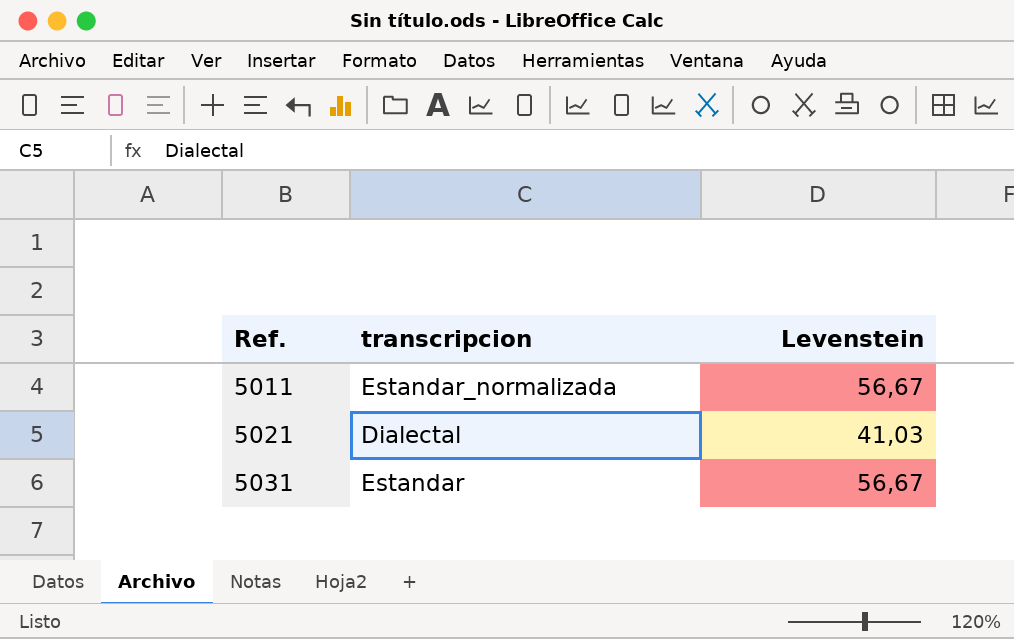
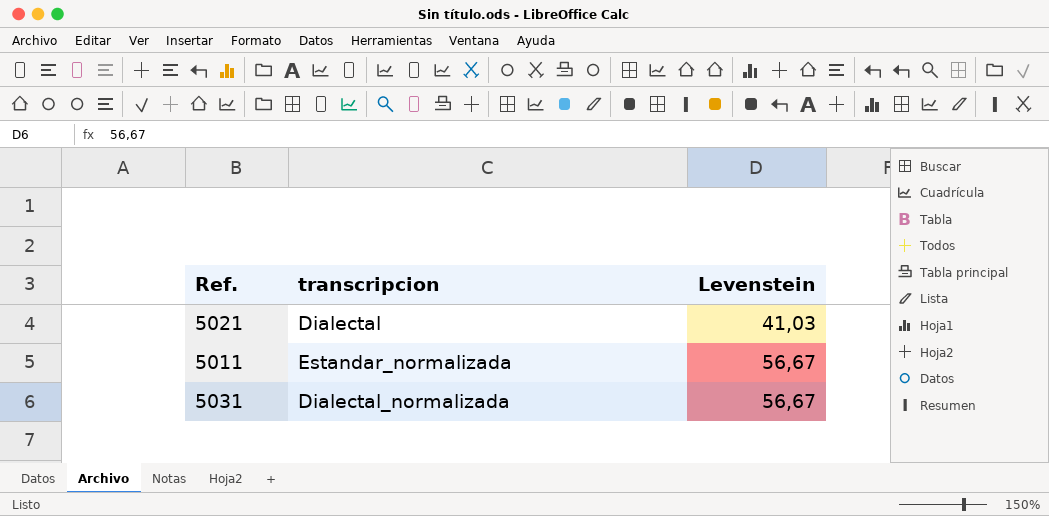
row order: Ref. ascending -> Levenstein ascending
5031 | transcripcion: Estandar -> Dialectal_normalizada

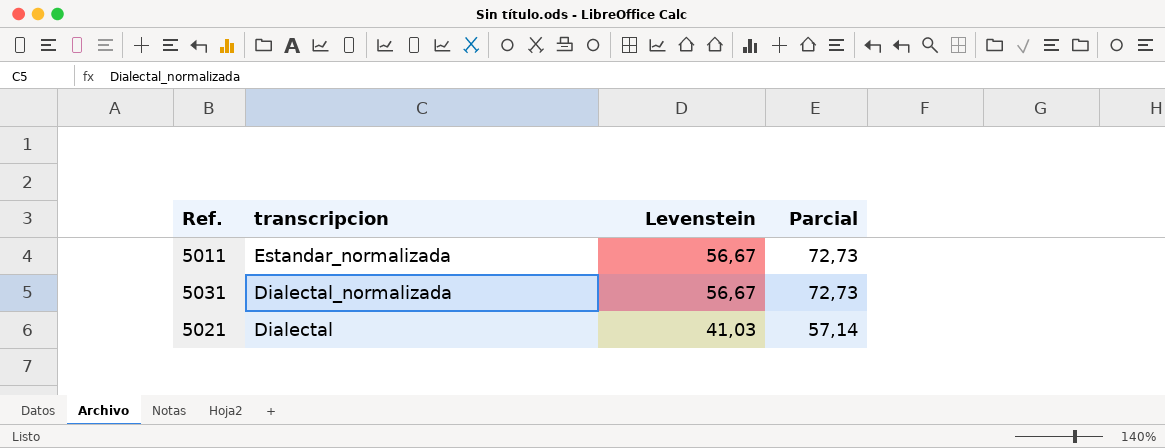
row order: Levenstein ascending -> transcripcion descending
column Parcial | position: none -> 4

